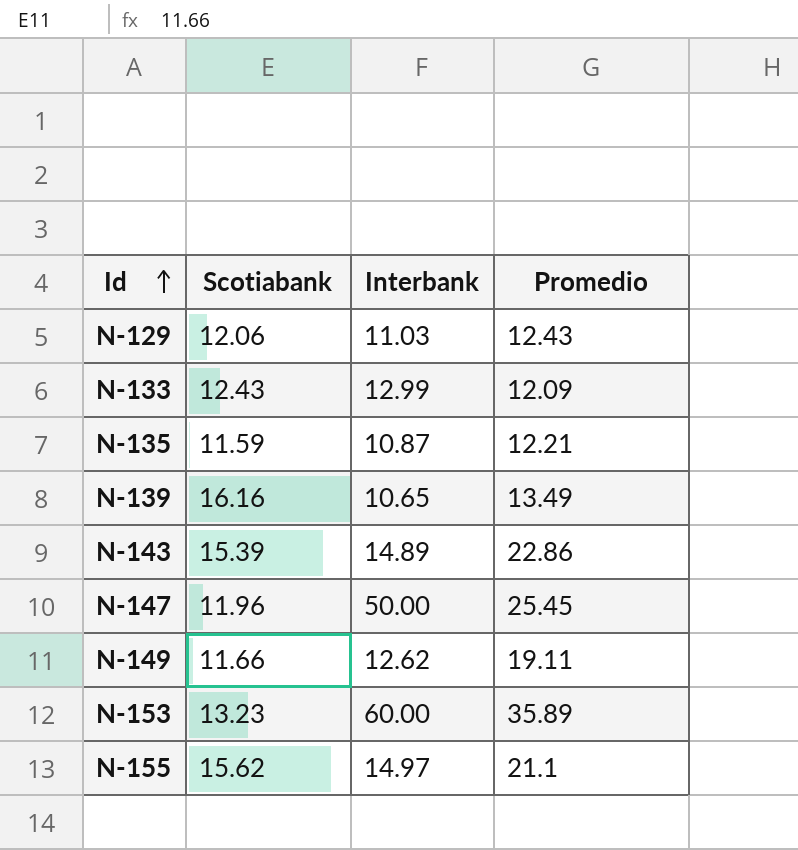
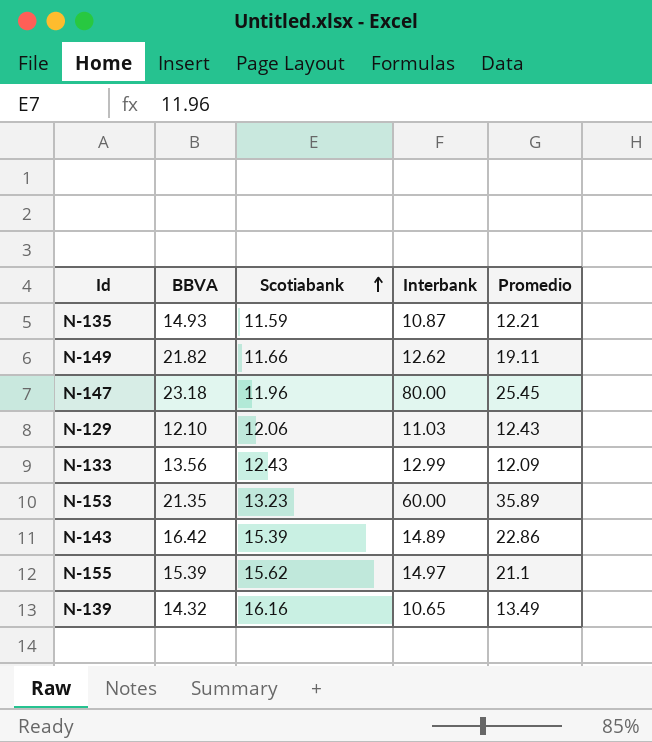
row order: Id ascending -> Scotiabank ascending
column BBVA | position: none -> 2
N-147 | Interbank: 50.00 -> 80.00

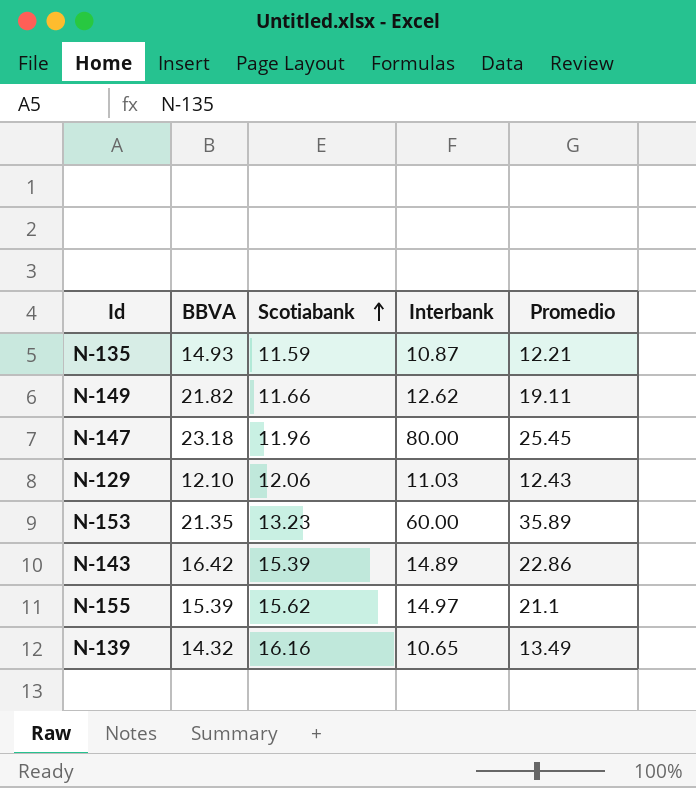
row N-133: 13.56 | 12.43 | 12.99 | 12.09 -> none

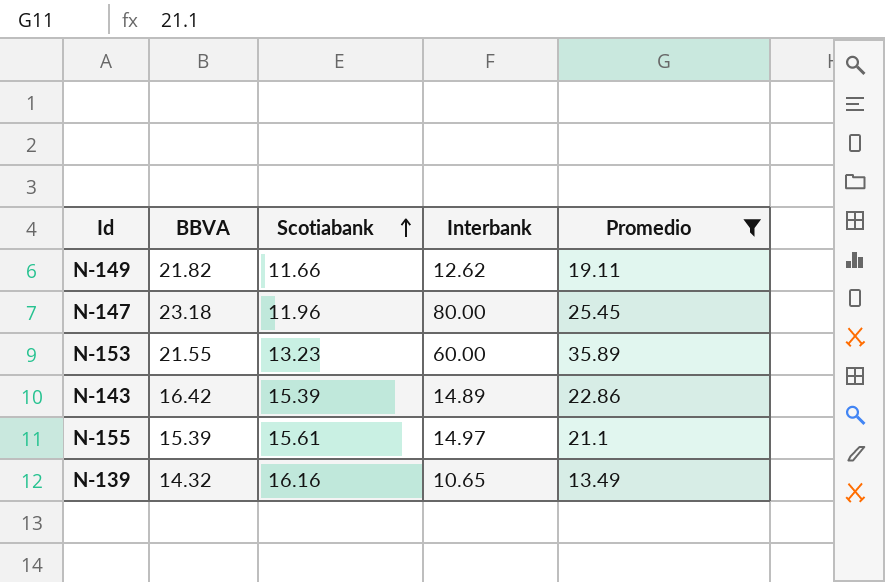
filter: none -> Promedio >= 13.49
N-153 | BBVA: 21.35 -> 21.55
N-155 | Scotiabank: 15.62 -> 15.61

